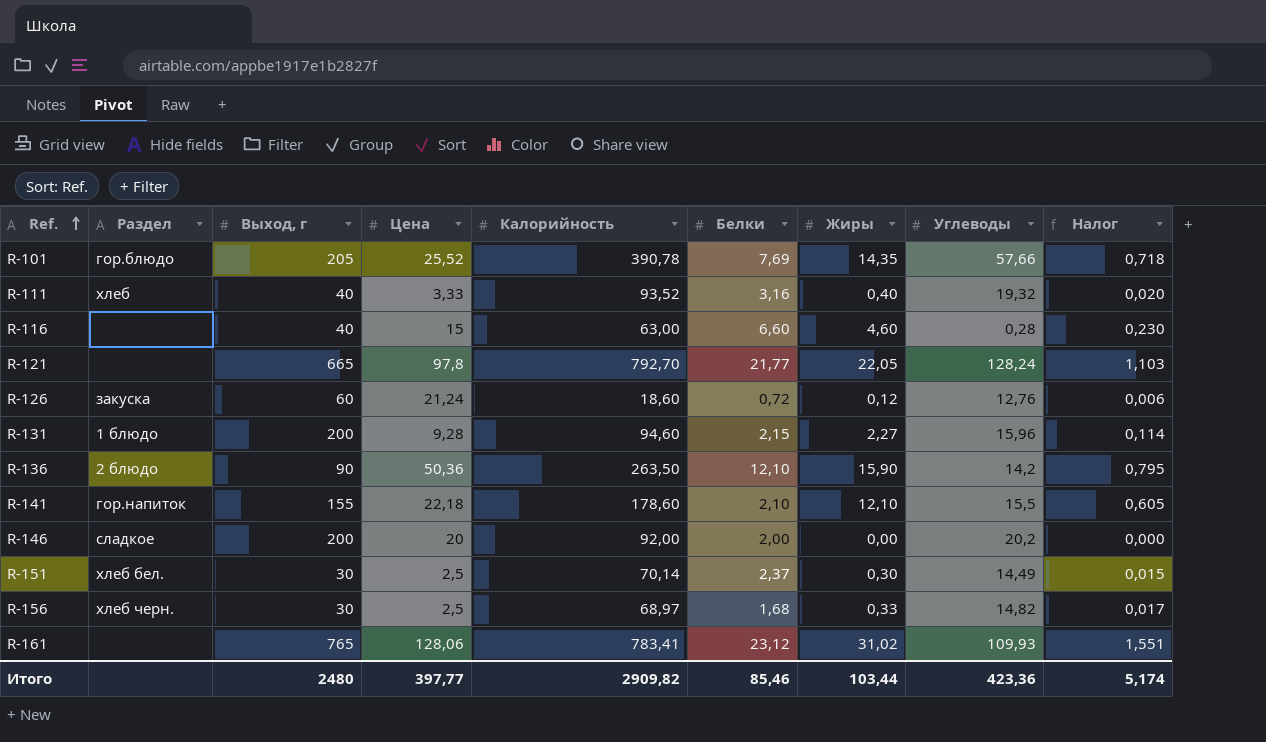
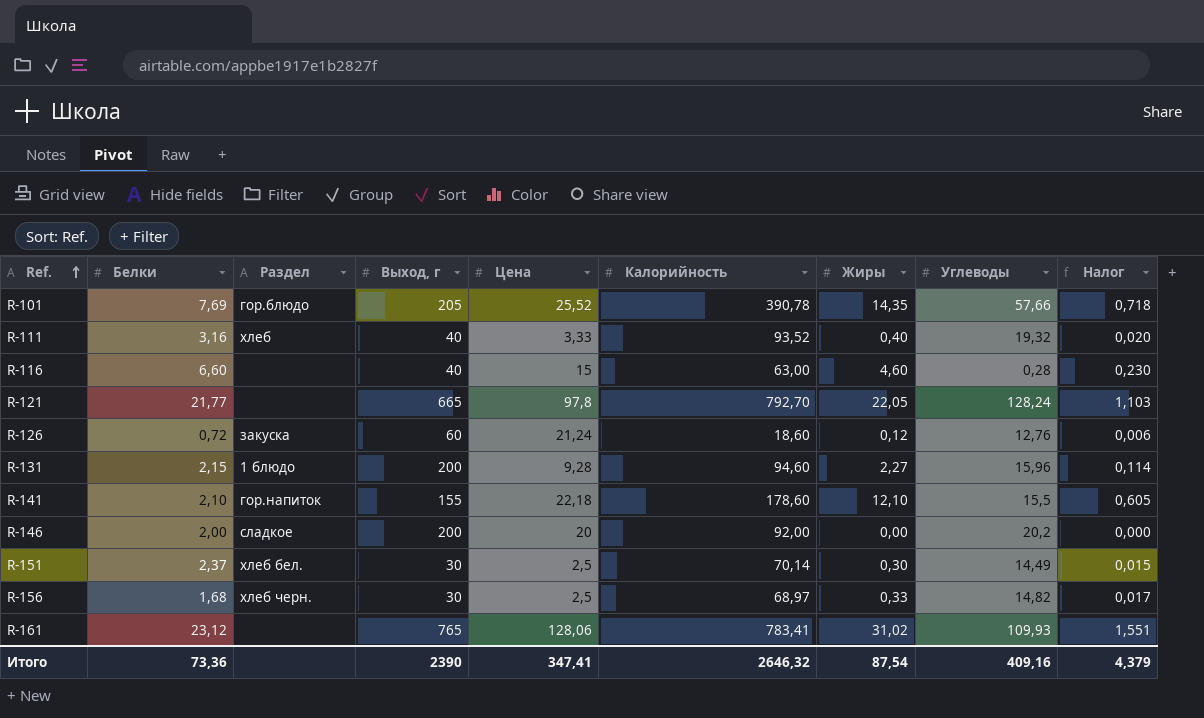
column Белки | position: 6 -> 2
row R-136: 2 блюдо | 90 | 50,36 | 263,50 | 12,10 | 15,90 | 14,2 | 0,795 -> none
Итого | Белки: 85,46 -> 73,36
Итого | Выход, г: 2480 -> 2390
Итого | Цена: 397,77 -> 347,41
Итого | Калорийность: 2909,82 -> 2646,32
Итого | Жиры: 103,44 -> 87,54
Итого | Углеводы: 423,36 -> 409,16
Итого | Налог: 5,174 -> 4,379

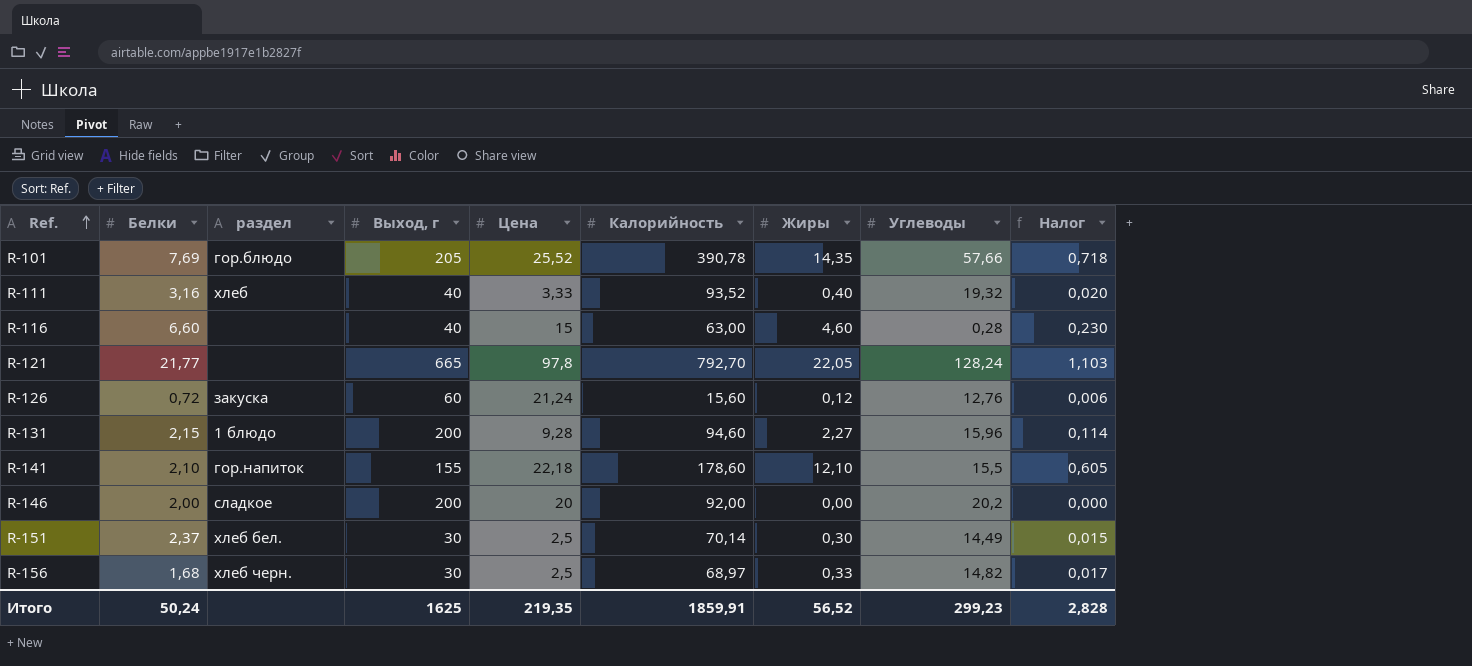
column name: Раздел -> раздел
row R-161: 23,12 | none | 765 | 128,06 | 783,41 | 31,02 | 109,93 | 1,551 -> none
R-126 | Калорийность: 18,60 -> 15,60
Итого | Белки: 73,36 -> 50,24
Итого | Выход, г: 2390 -> 1625
Итого | Цена: 347,41 -> 219,35
Итого | Калорийность: 2646,32 -> 1859,91
Итого | Жиры: 87,54 -> 56,52
Итого | Углеводы: 409,16 -> 299,23
Итого | Налог: 4,379 -> 2,828

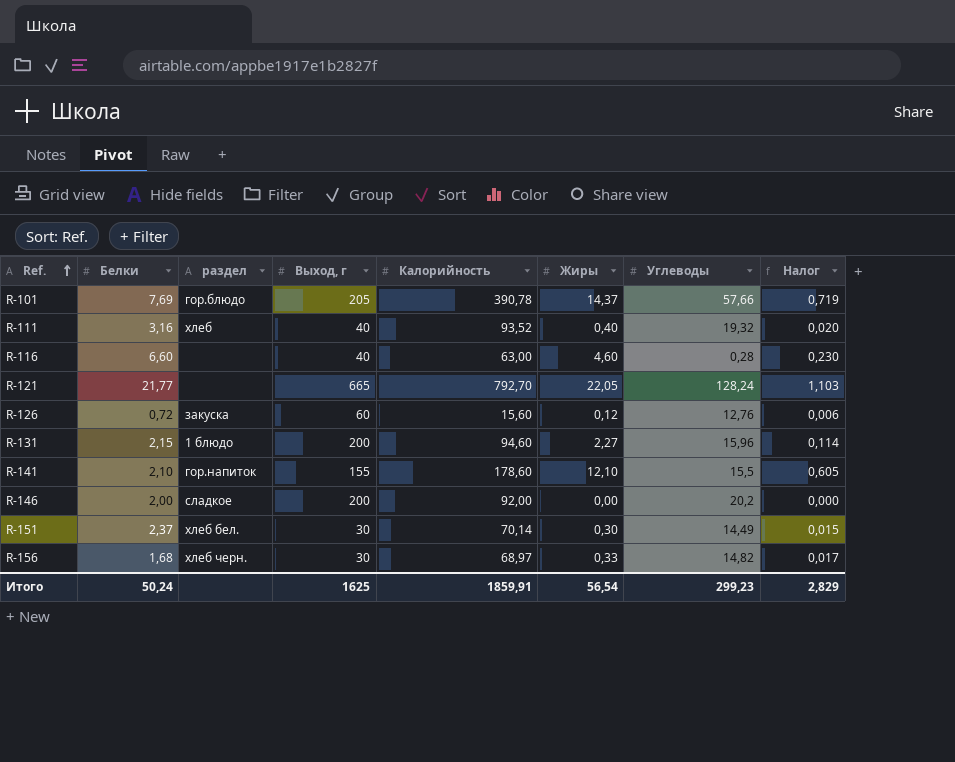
column Цена | position: 5 -> none
R-101 | Жиры: 14,35 -> 14,37
R-101 | Налог: 0,718 -> 0,719
Итого | Жиры: 56,52 -> 56,54
Итого | Налог: 2,828 -> 2,829

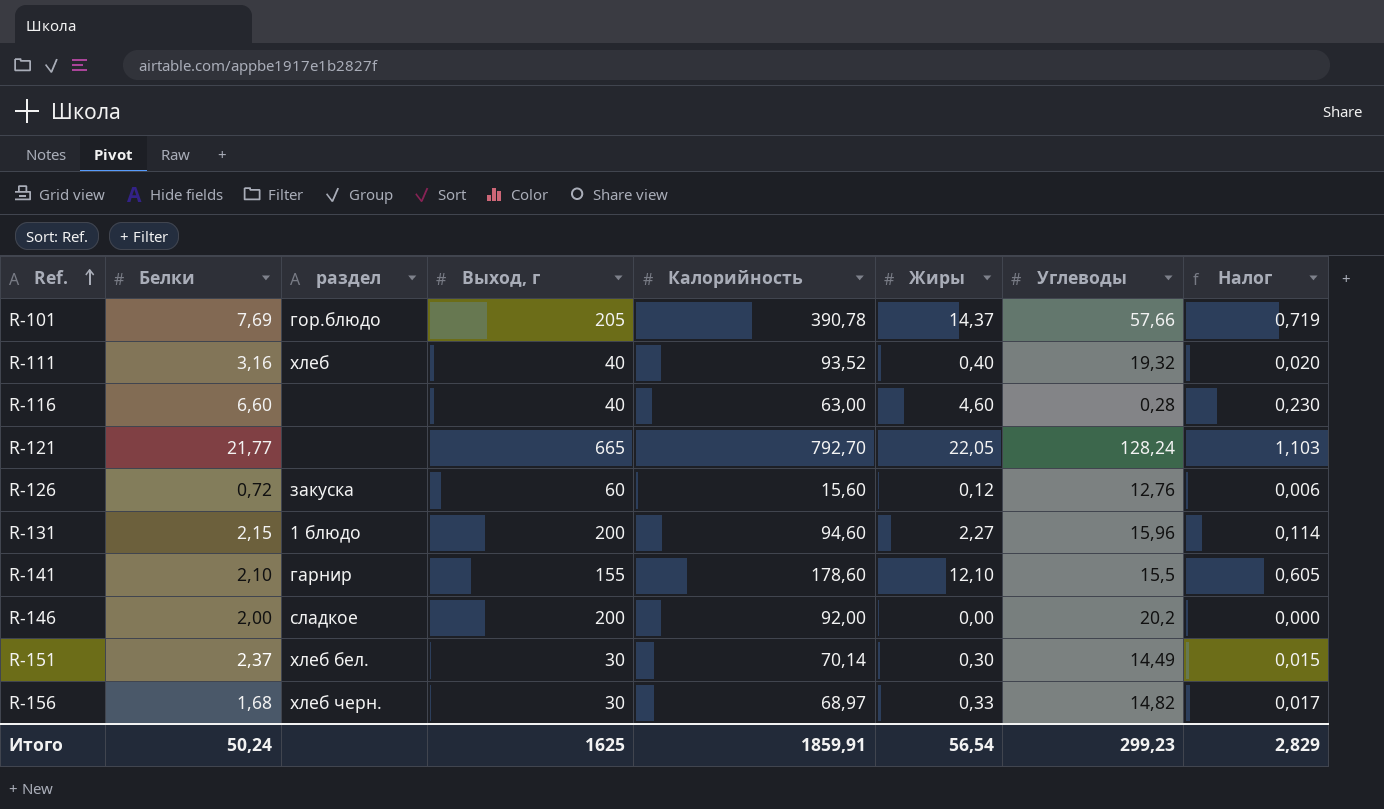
R-141 | раздел: гор.напиток -> гарнир

